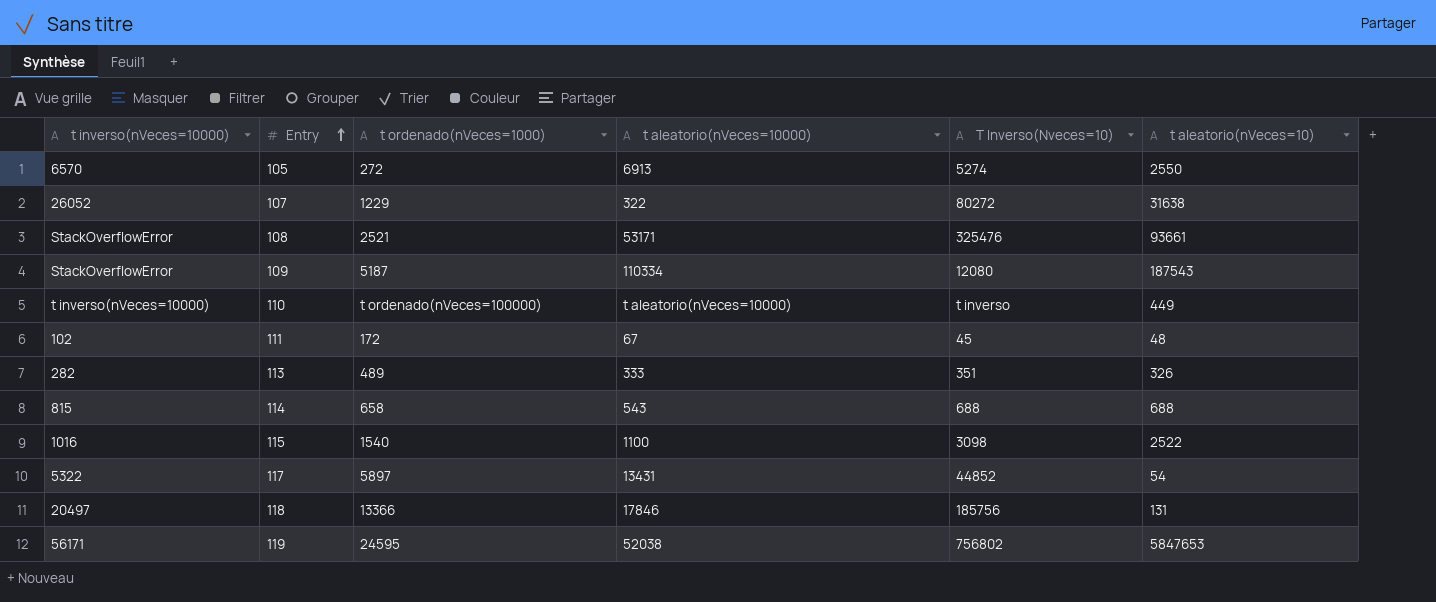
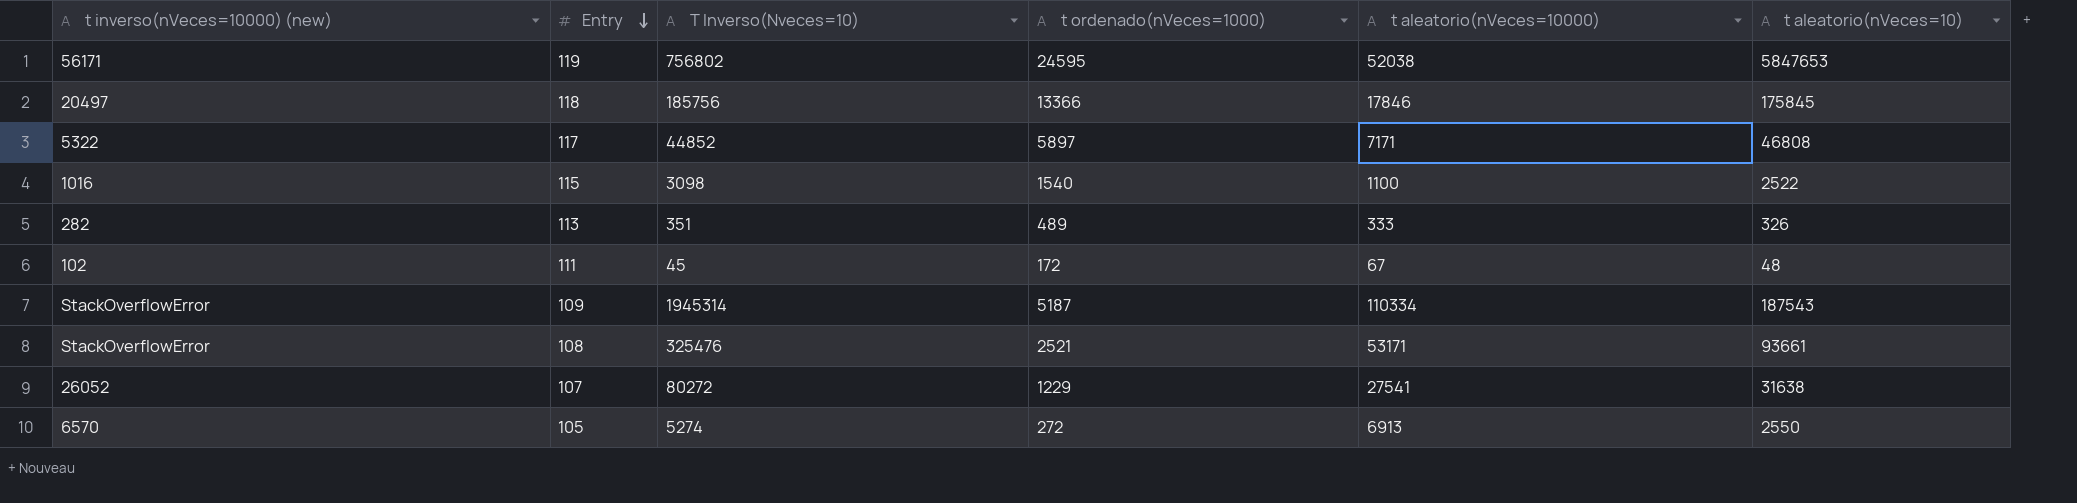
row order: Entry ascending -> Entry descending
column name: t inverso(nVeces=10000) -> t inverso(nVeces=10000) (new)
column T Inverso(Nveces=10) | position: 5 -> 3
row 110: t inverso(nVeces=10000) | t ordenado(nVeces=100000) | t aleatorio(nVeces=10000) | t inverso | 449 -> none
row 114: 815 | 658 | 543 | 688 | 688 -> none
118 | t aleatorio(nVeces=10): 131 -> 175845
117 | t aleatorio(nVeces=10000): 13431 -> 7171
117 | t aleatorio(nVeces=10): 54 -> 46808
109 | T Inverso(Nveces=10): 12080 -> 1945314
107 | t aleatorio(nVeces=10000): 322 -> 27541

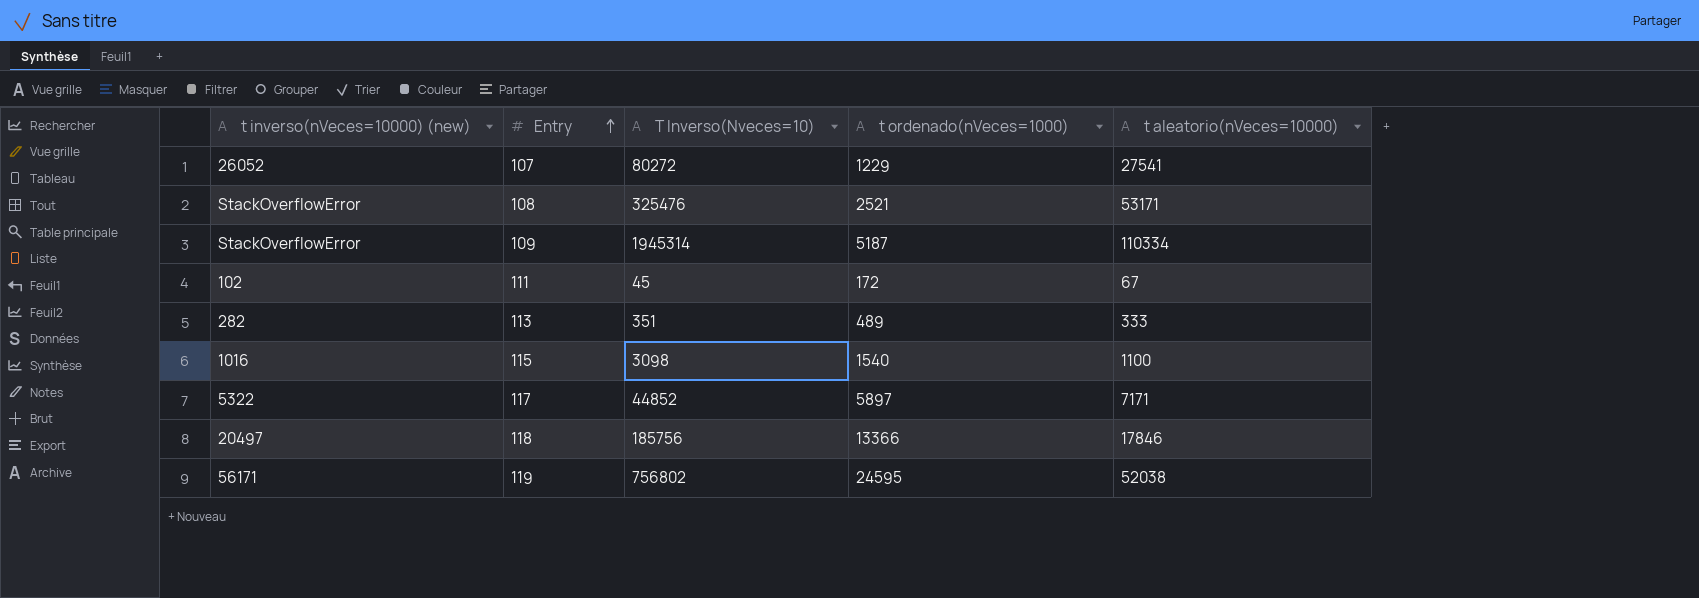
row order: Entry descending -> Entry ascending
column t aleatorio(nVeces=10) | position: 6 -> none
row 105: 6570 | 5274 | 272 | 6913 | 2550 -> none

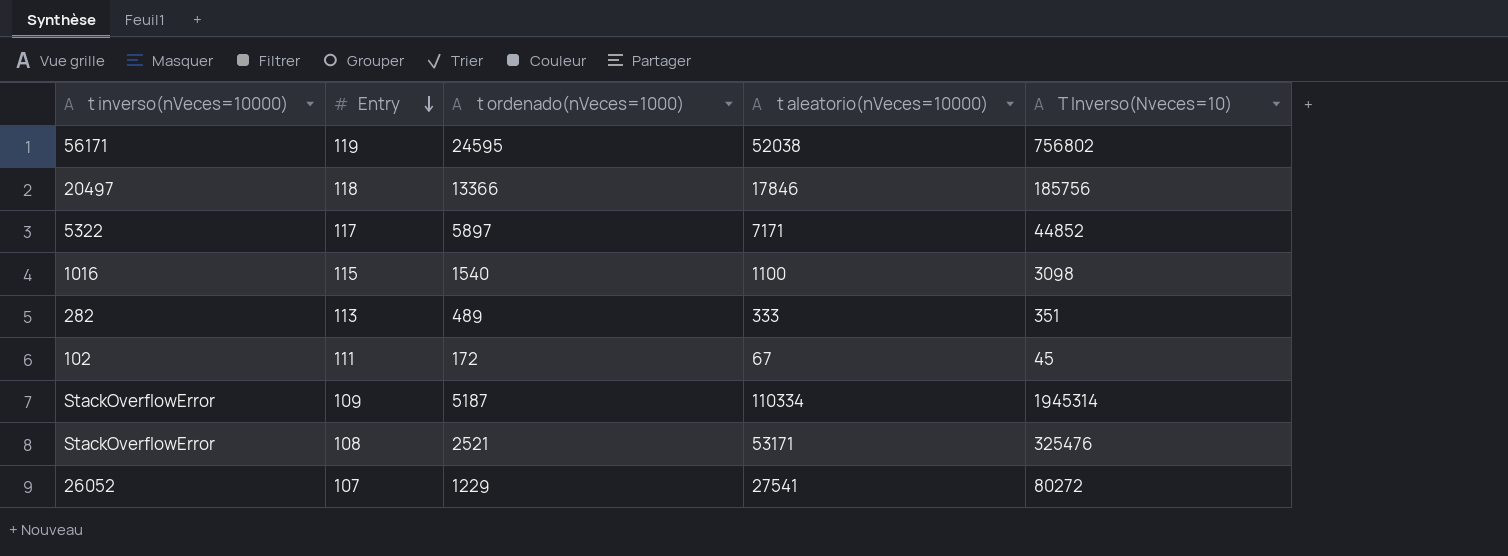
row order: Entry ascending -> Entry descending
column name: t inverso(nVeces=10000) (new) -> t inverso(nVeces=10000)
column T Inverso(Nveces=10) | position: 3 -> 5

